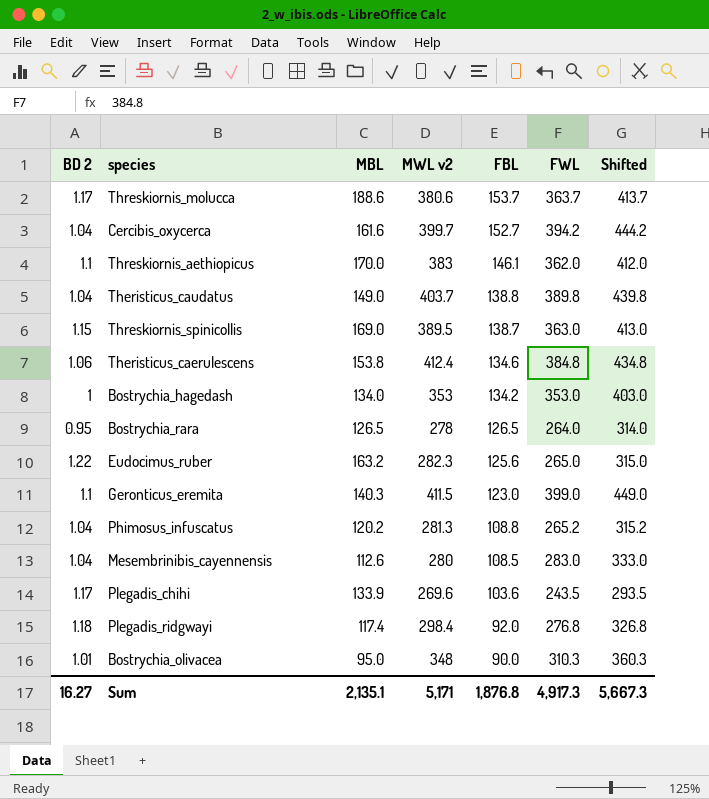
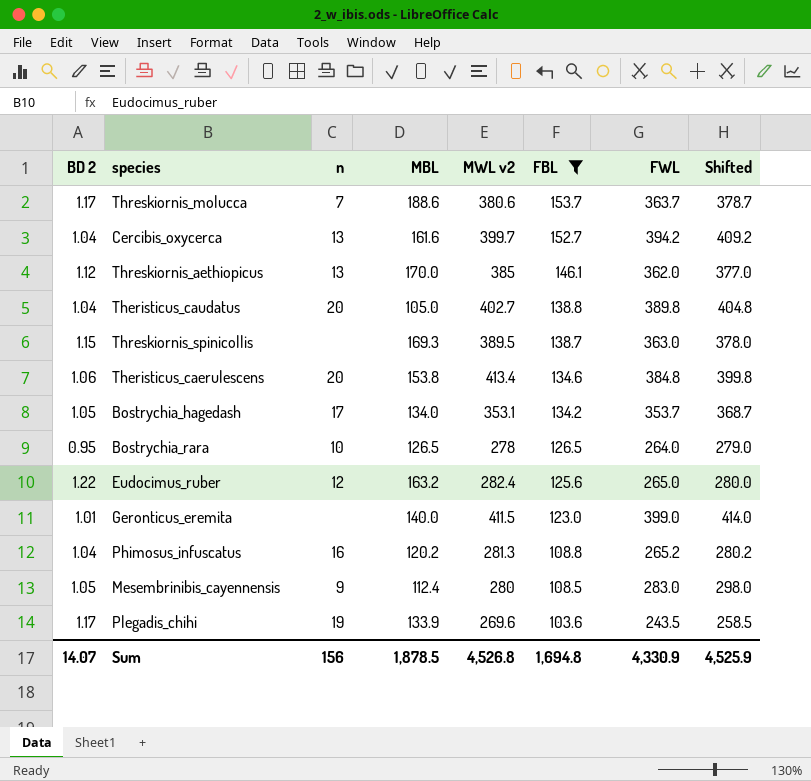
filter: none -> FBL >= 103.6
column n | position: none -> 3
column Shifted | formula: [FWL] + 50 -> [FWL] + 15
Threskiornis_aethiopicus | BD 2: 1.1 -> 1.12
Threskiornis_aethiopicus | MWL v2: 383 -> 385
Theristicus_caudatus | MBL: 149.0 -> 105.0
Theristicus_caudatus | MWL v2: 403.7 -> 402.7
Threskiornis_spinicollis | MBL: 169.0 -> 169.3
Theristicus_caerulescens | MWL v2: 412.4 -> 413.4
Bostrychia_hagedash | BD 2: 1 -> 1.05
Bostrychia_hagedash | MWL v2: 353 -> 353.1
Bostrychia_hagedash | FWL: 353.0 -> 353.7
Eudocimus_ruber | MWL v2: 282.3 -> 282.4
Geronticus_eremita | BD 2: 1.1 -> 1.01
Geronticus_eremita | MBL: 140.3 -> 140.0
Mesembrinibis_cayennensis | BD 2: 1.04 -> 1.05
Mesembrinibis_cayennensis | MBL: 112.6 -> 112.4
Sum | BD 2: 16.27 -> 14.07
Sum | MBL: 2,135.1 -> 1,878.5
Sum | MWL v2: 5,171 -> 4,526.8
Sum | FBL: 1,876.8 -> 1,694.8
Sum | FWL: 4,917.3 -> 4,330.9
Sum | Shifted: 5,667.3 -> 4,525.9

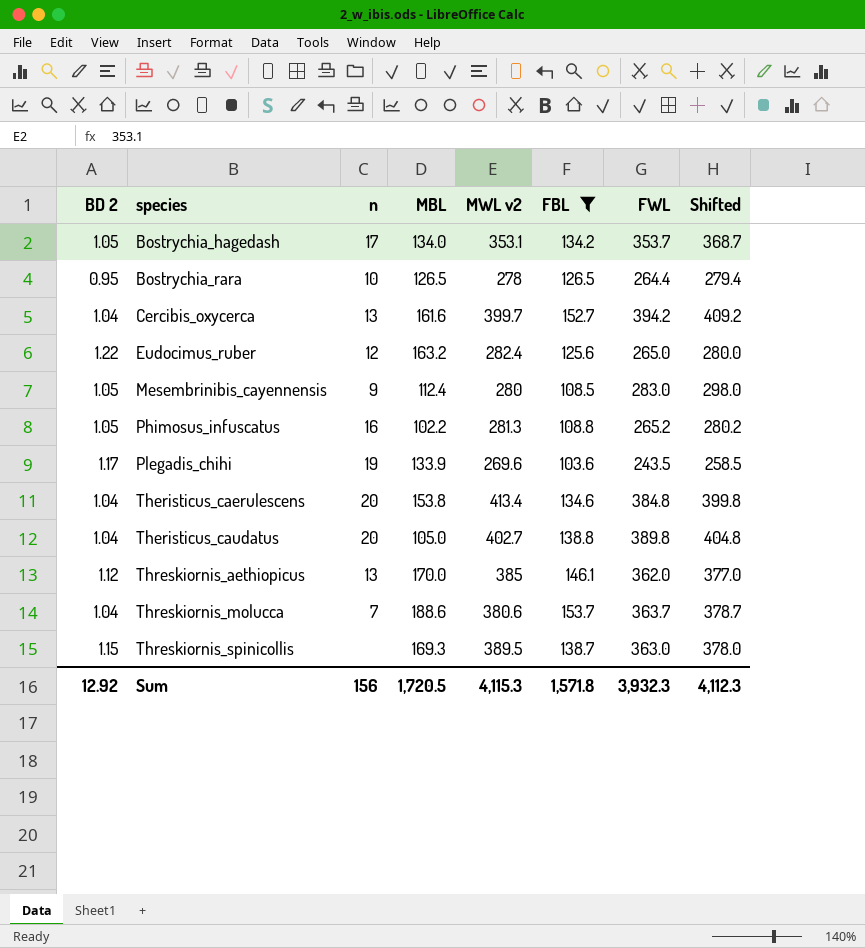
row order: FBL descending -> species ascending
row Geronticus_eremita: 1.01 | none | 140.0 | 411.5 | 123.0 | 399.0 | 414.0 -> none
Bostrychia_rara | FWL: 264.0 -> 264.4
Bostrychia_rara | Shifted: 279.0 -> 279.4
Phimosus_infuscatus | BD 2: 1.04 -> 1.05
Phimosus_infuscatus | MBL: 120.2 -> 102.2
Theristicus_caerulescens | BD 2: 1.06 -> 1.04
Threskiornis_molucca | BD 2: 1.17 -> 1.04
Sum | BD 2: 14.07 -> 12.92
Sum | MBL: 1,878.5 -> 1,720.5
Sum | MWL v2: 4,526.8 -> 4,115.3
Sum | FBL: 1,694.8 -> 1,571.8
Sum | FWL: 4,330.9 -> 3,932.3
Sum | Shifted: 4,525.9 -> 4,112.3

